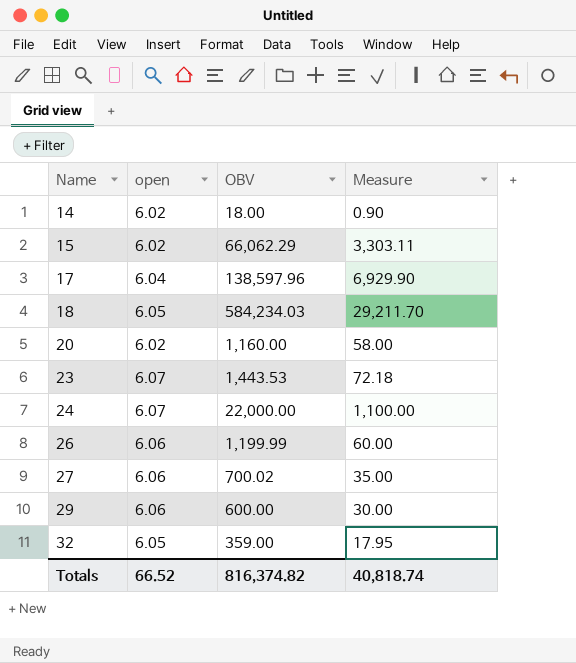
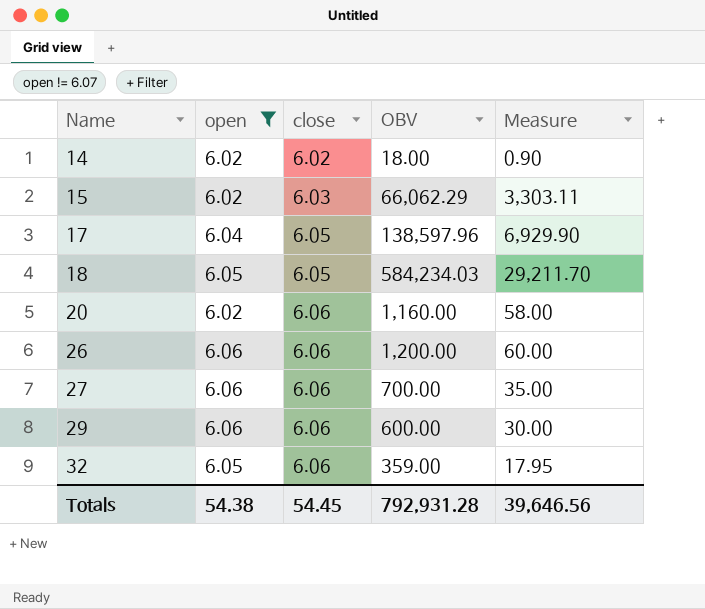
filter: none -> open != 6.07
column close | position: none -> 3
26 | OBV: 1,199.99 -> 1,200.00
27 | OBV: 700.02 -> 700.00
Totals | open: 66.52 -> 54.38
Totals | OBV: 816,374.82 -> 792,931.28
Totals | Measure: 40,818.74 -> 39,646.56

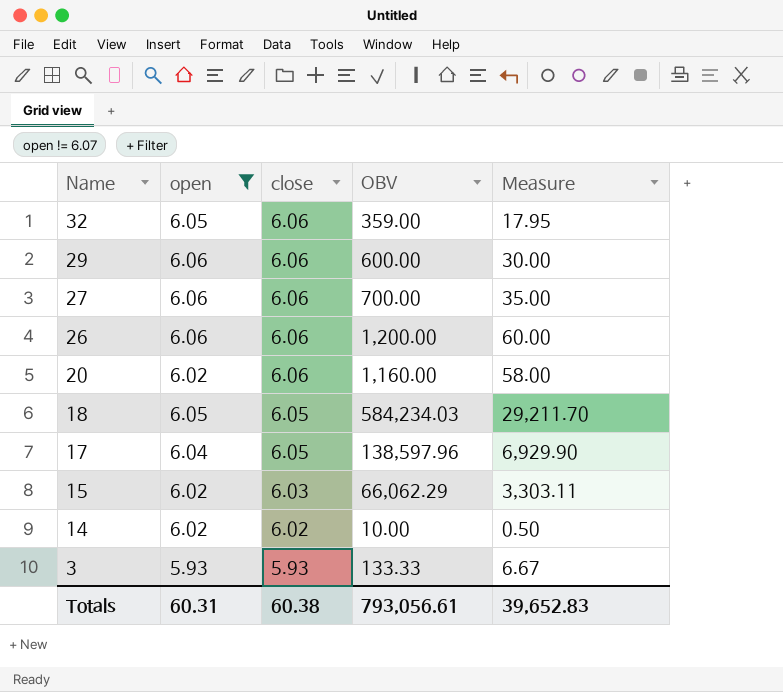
row order: Name ascending -> Name descending
14 | OBV: 18.00 -> 10.00
14 | Measure: 0.90 -> 0.50
row 3: none -> 5.93 | 5.93 | 133.33 | 6.67
Totals | open: 54.38 -> 60.31
Totals | close: 54.45 -> 60.38
Totals | OBV: 792,931.28 -> 793,056.61
Totals | Measure: 39,646.56 -> 39,652.83

